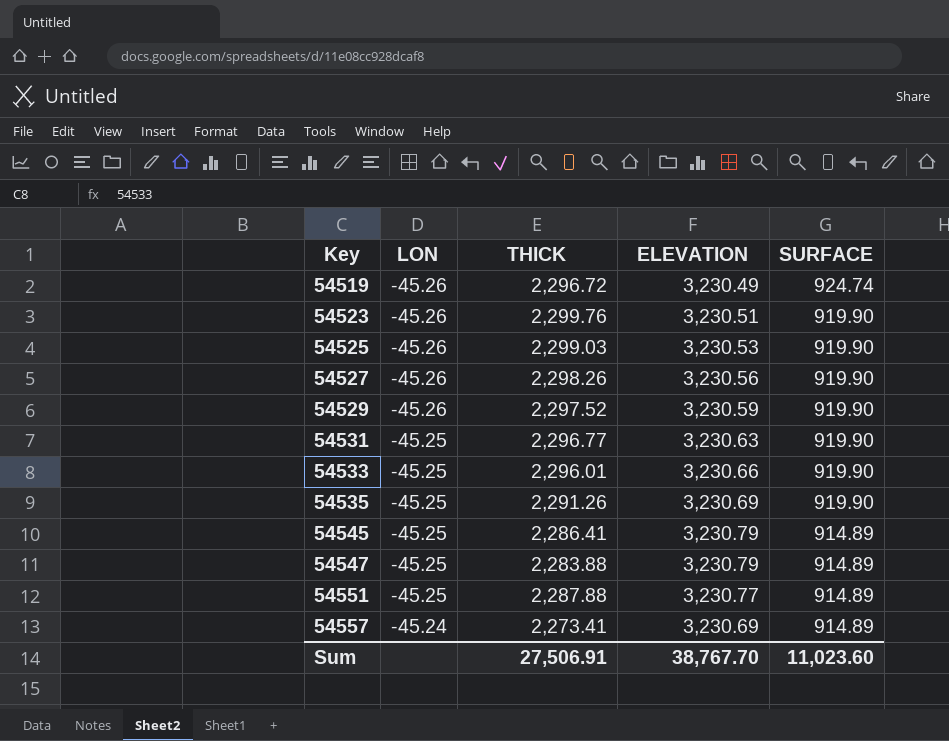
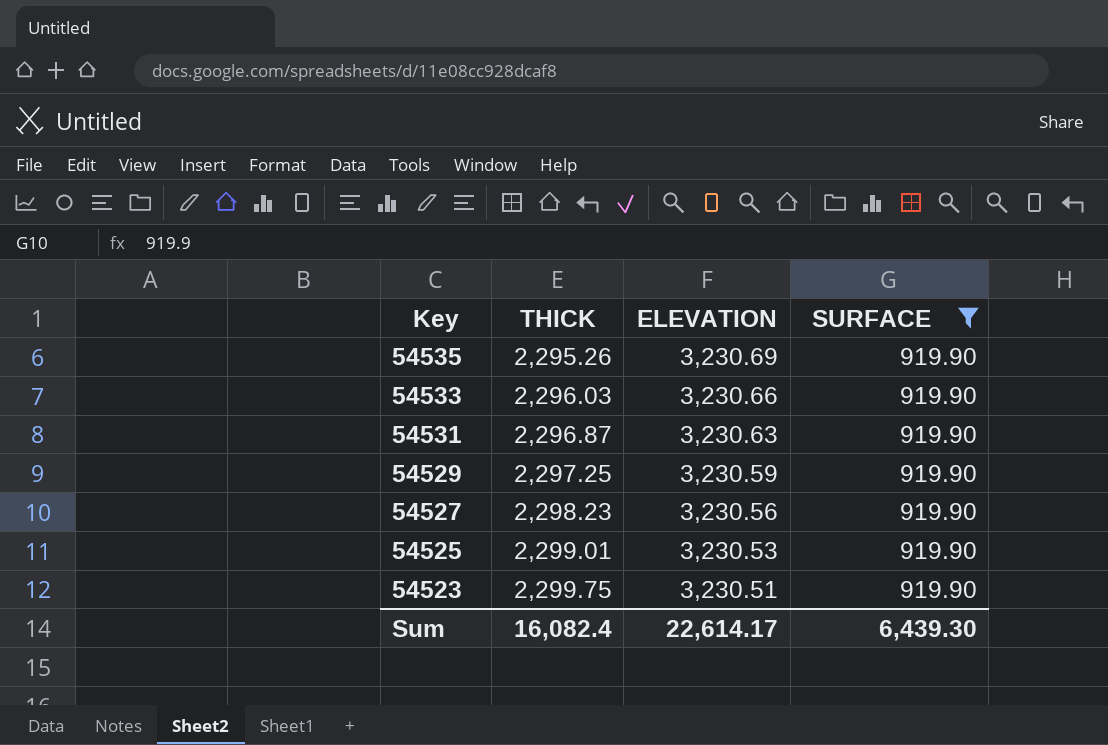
filter: none -> SURFACE = 919.90
row order: Key ascending -> Key descending
column LON | position: 2 -> none
54535 | THICK: 2,291.26 -> 2,295.26
54533 | THICK: 2,296.01 -> 2,296.03
54531 | THICK: 2,296.77 -> 2,296.87
54529 | THICK: 2,297.52 -> 2,297.25
54527 | THICK: 2,298.26 -> 2,298.23
54525 | THICK: 2,299.03 -> 2,299.01
54523 | THICK: 2,299.76 -> 2,299.75
Sum | THICK: 27,506.91 -> 16,082.4
Sum | ELEVATION: 38,767.70 -> 22,614.17
Sum | SURFACE: 11,023.60 -> 6,439.30

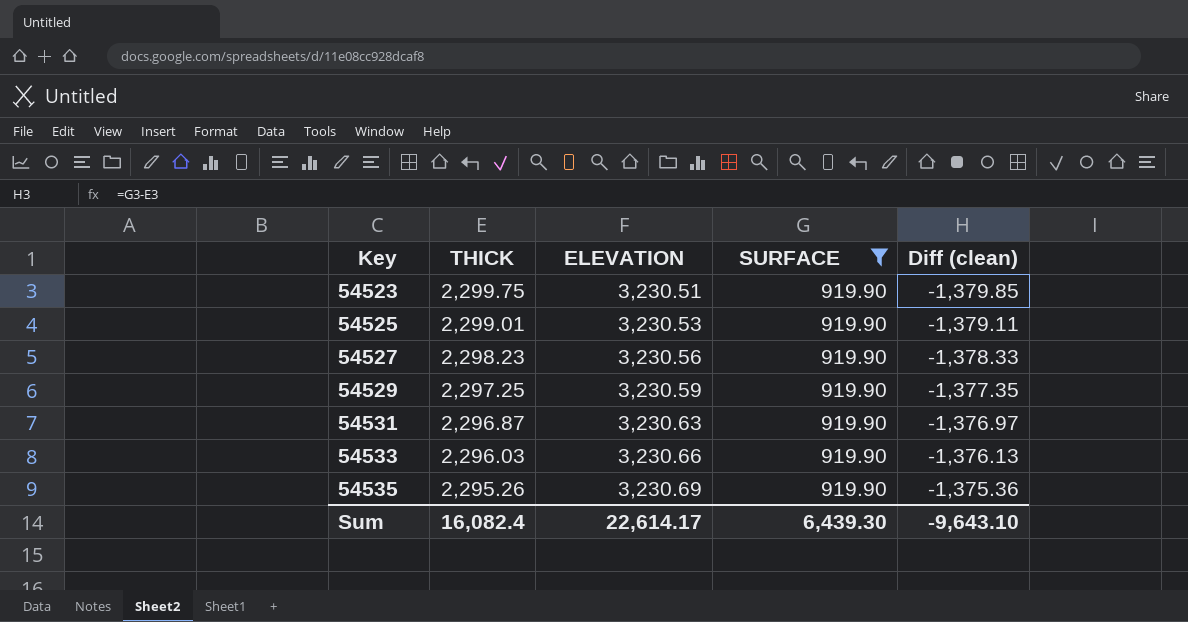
row order: Key descending -> Key ascending
column Diff (clean) | formula: none -> [SURFACE] - [THICK]

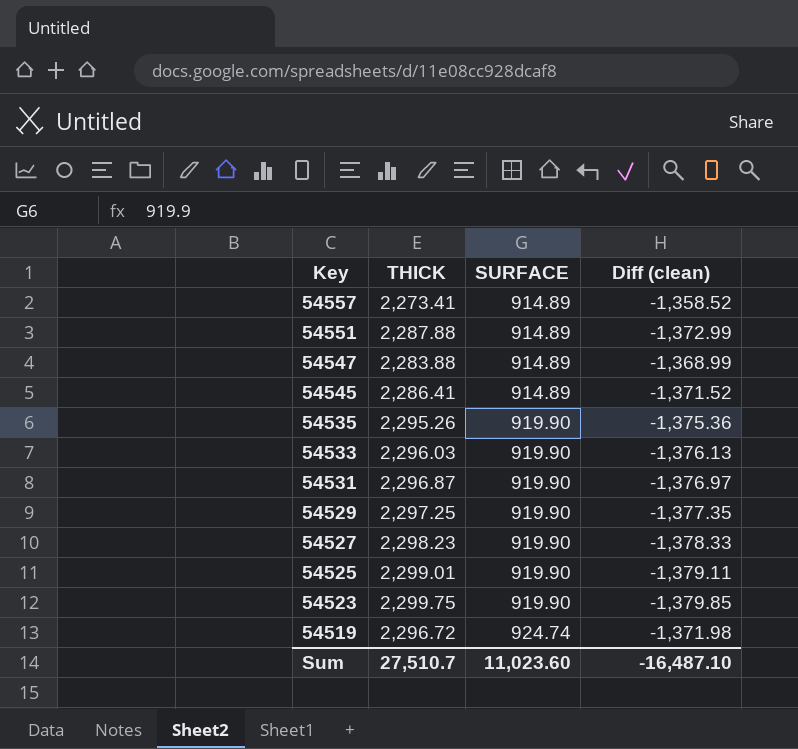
filter: SURFACE = 919.90 -> none
row order: Key ascending -> Key descending
column ELEVATION | position: 3 -> none
Sum | THICK: 16,082.4 -> 27,510.7
Sum | SURFACE: 6,439.30 -> 11,023.60
Sum | Diff (clean): -9,643.10 -> -16,487.10

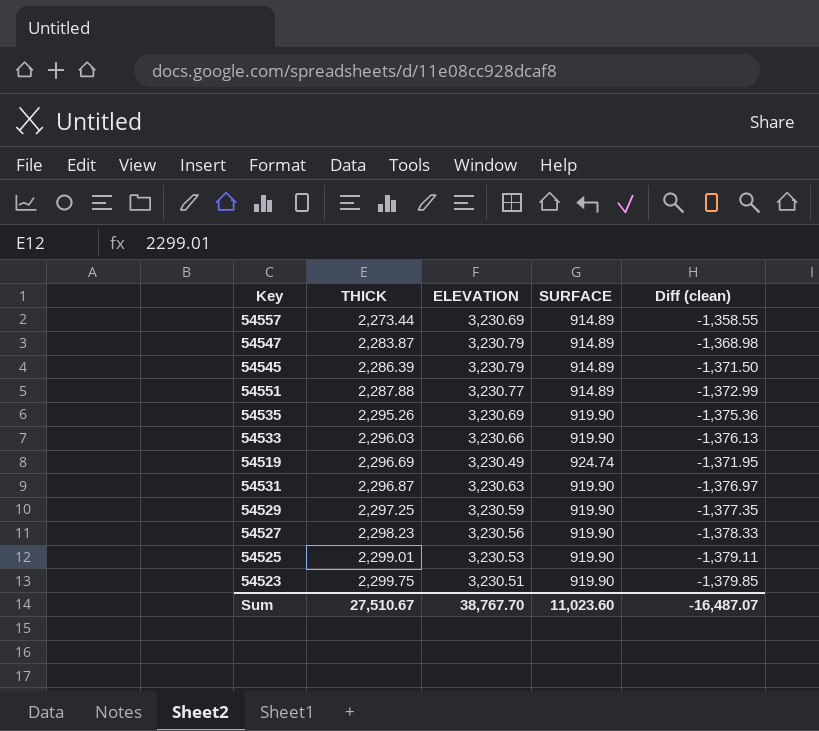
row order: Key descending -> THICK ascending
column ELEVATION | position: none -> 3
54557 | THICK: 2,273.41 -> 2,273.44
54557 | Diff (clean): -1,358.52 -> -1,358.55
54547 | THICK: 2,283.88 -> 2,283.87
54547 | Diff (clean): -1,368.99 -> -1,368.98
54545 | THICK: 2,286.41 -> 2,286.39
54545 | Diff (clean): -1,371.52 -> -1,371.50
54519 | THICK: 2,296.72 -> 2,296.69
54519 | Diff (clean): -1,371.98 -> -1,371.95
Sum | THICK: 27,510.7 -> 27,510.67
Sum | Diff (clean): -16,487.10 -> -16,487.07

